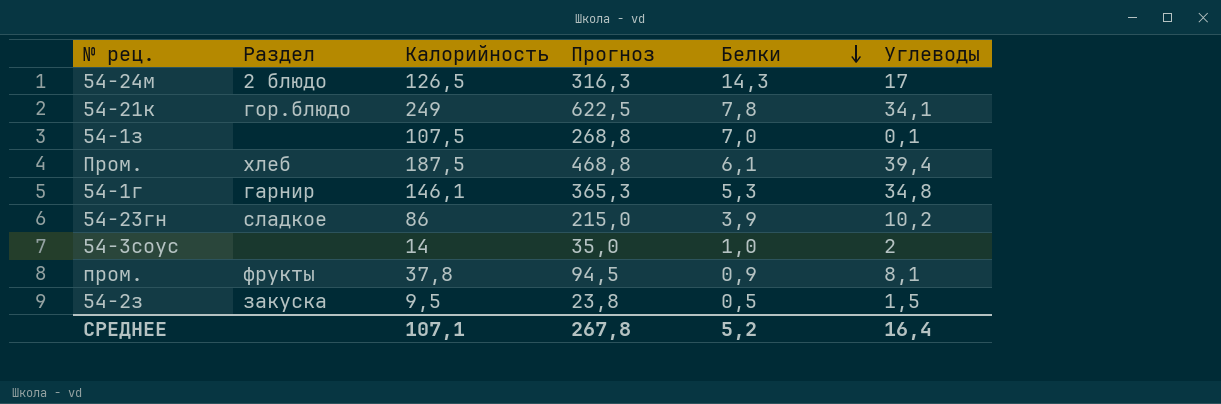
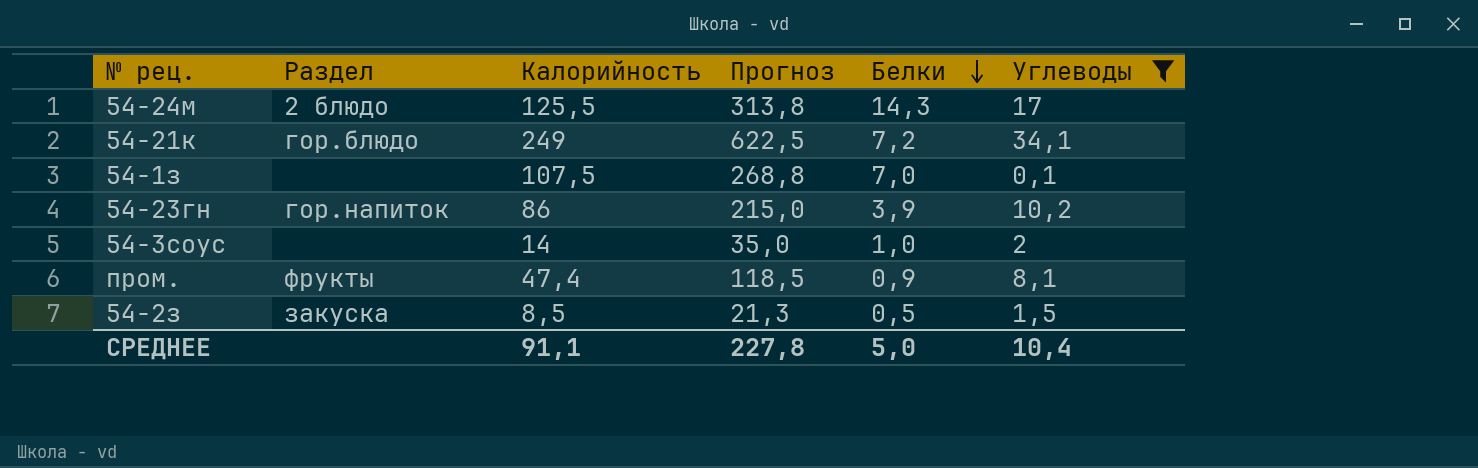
filter: none -> Углеводы <= 34,1
54-24м | Калорийность: 126,5 -> 125,5
54-24м | Прогноз: 316,3 -> 313,8
54-21к | Белки: 7,8 -> 7,2
54-23гн | Раздел: сладкое -> гор.напиток
пром. | Калорийность: 37,8 -> 47,4
пром. | Прогноз: 94,5 -> 118,5
54-2з | Калорийность: 9,5 -> 8,5
54-2з | Прогноз: 23,8 -> 21,3
СРЕДНЕЕ | Калорийность: 107,1 -> 91,1
СРЕДНЕЕ | Прогноз: 267,8 -> 227,8
СРЕДНЕЕ | Белки: 5,2 -> 5,0
СРЕДНЕЕ | Углеводы: 16,4 -> 10,4

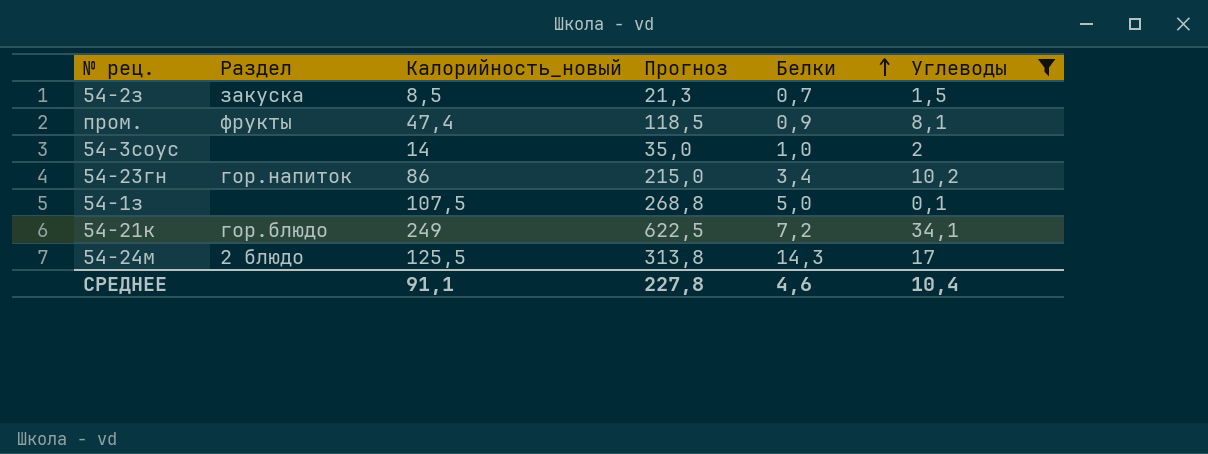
row order: Белки descending -> Белки ascending
column name: Калорийность -> Калорийность_новый
54-2з | Белки: 0,5 -> 0,7
54-23гн | Белки: 3,9 -> 3,4
54-1з | Белки: 7,0 -> 5,0
СРЕДНЕЕ | Белки: 5,0 -> 4,6

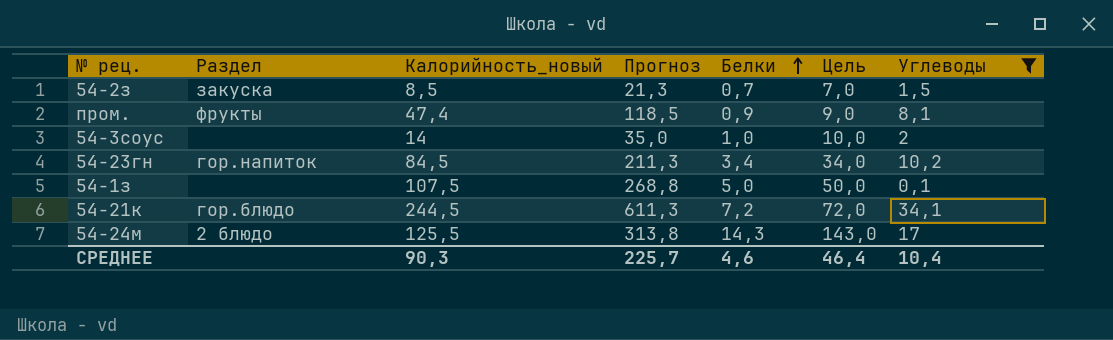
column Цель | formula: none -> [Белки] * 10
54-23гн | Калорийность_новый: 86 -> 84,5
54-23гн | Прогноз: 215,0 -> 211,3
54-21к | Калорийность_новый: 249 -> 244,5
54-21к | Прогноз: 622,5 -> 611,3
СРЕДНЕЕ | Калорийность_новый: 91,1 -> 90,3
СРЕДНЕЕ | Прогноз: 227,8 -> 225,7

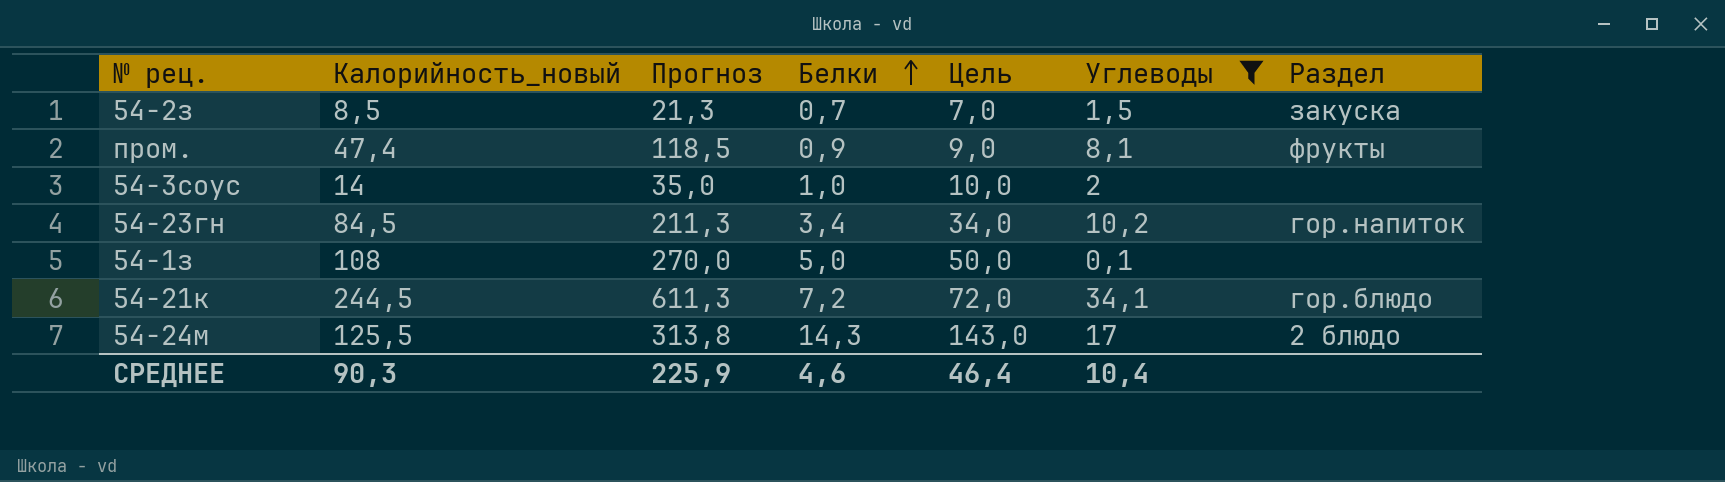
column Раздел | position: 2 -> 7
54-1з | Калорийность_новый: 107,5 -> 108
54-1з | Прогноз: 268,8 -> 270,0
СРЕДНЕЕ | Прогноз: 225,7 -> 225,9

